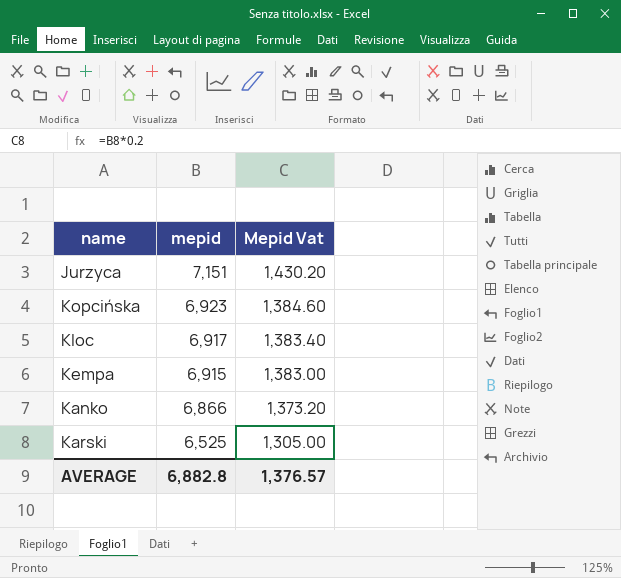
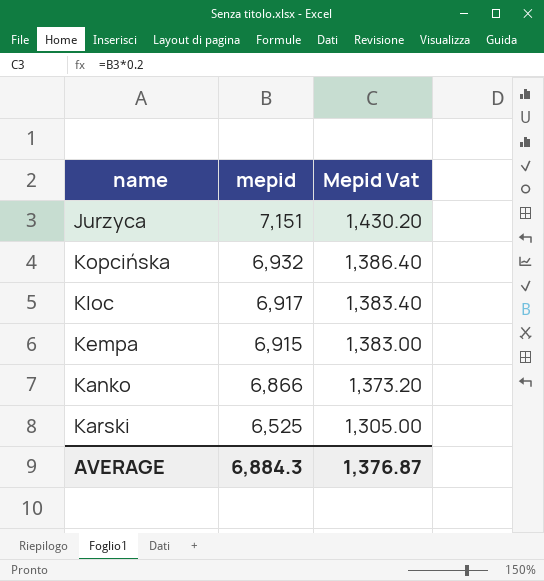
Kopcińska | mepid: 6,923 -> 6,932
Kopcińska | Mepid Vat: 1,384.60 -> 1,386.40
AVERAGE | mepid: 6,882.8 -> 6,884.3
AVERAGE | Mepid Vat: 1,376.57 -> 1,376.87

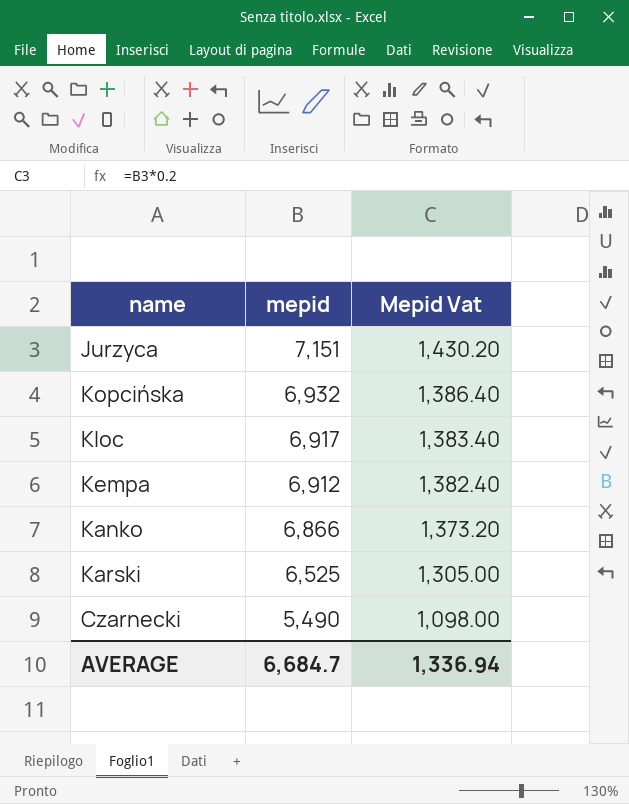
Kempa | mepid: 6,915 -> 6,912
Kempa | Mepid Vat: 1,383.00 -> 1,382.40
row Czarnecki: none -> 5,490 | 1,098.00
AVERAGE | mepid: 6,884.3 -> 6,684.7
AVERAGE | Mepid Vat: 1,376.87 -> 1,336.94

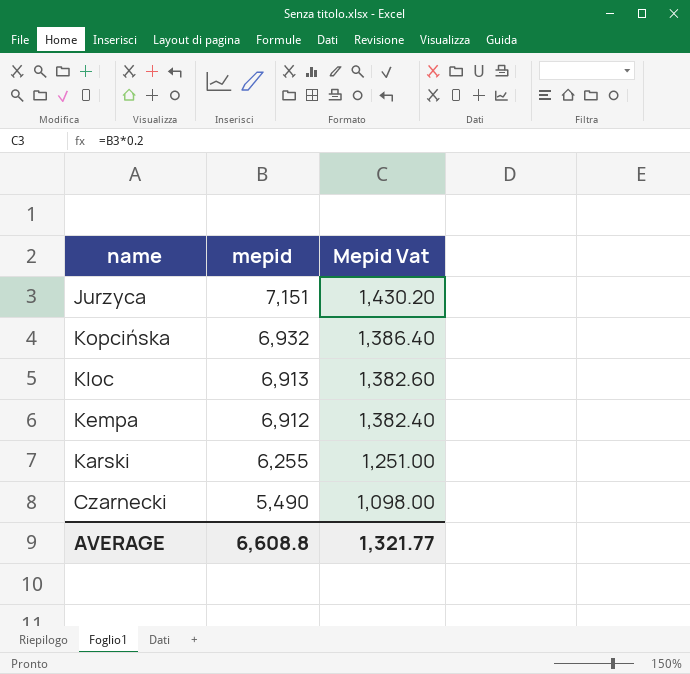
row Kanko: 6,866 | 1,373.20 -> none
Kloc | mepid: 6,917 -> 6,913
Kloc | Mepid Vat: 1,383.40 -> 1,382.60
Karski | mepid: 6,525 -> 6,255
Karski | Mepid Vat: 1,305.00 -> 1,251.00
AVERAGE | mepid: 6,684.7 -> 6,608.8
AVERAGE | Mepid Vat: 1,336.94 -> 1,321.77

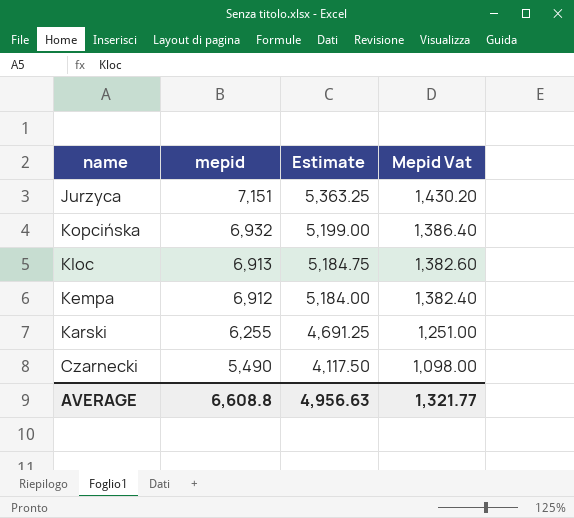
column Estimate | formula: none -> [mepid] * 0.75

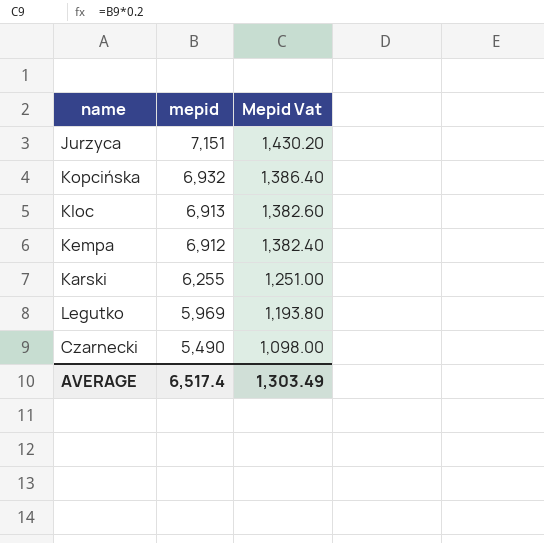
column Estimate | formula: [mepid] * 0.75 -> none
row Legutko: none -> 5,969 | 1,193.80
AVERAGE | mepid: 6,608.8 -> 6,517.4
AVERAGE | Mepid Vat: 1,321.77 -> 1,303.49

